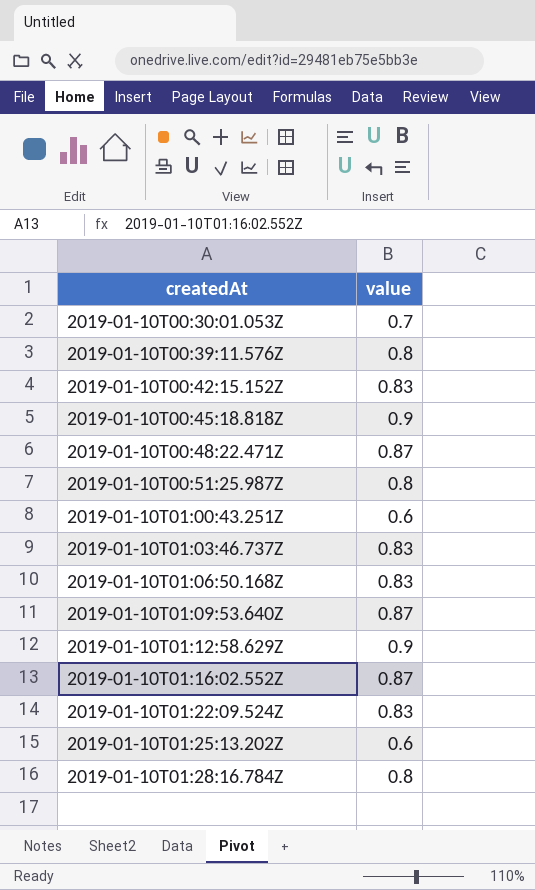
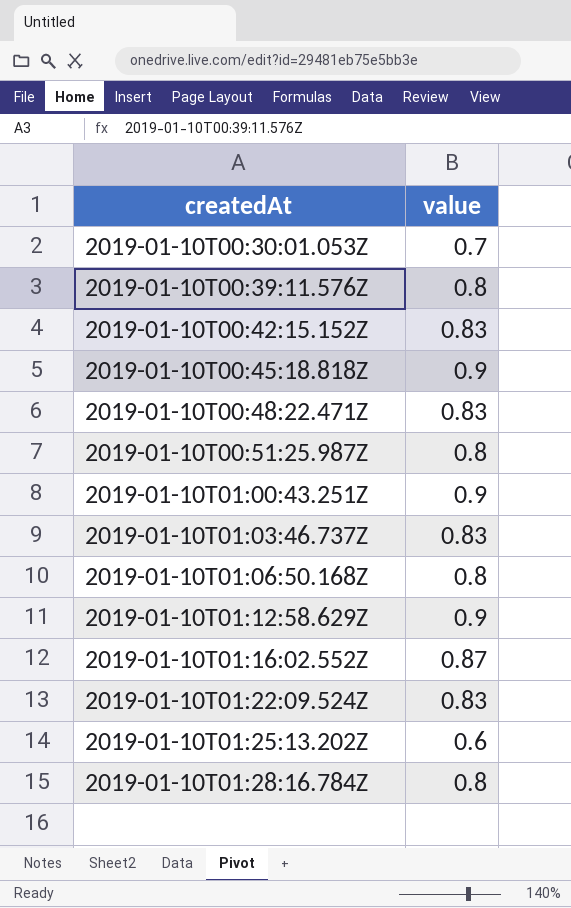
row 2019-01-10T01:09:53.640Z: 0.87 -> none
2019-01-10T00:48:22.471Z | value: 0.87 -> 0.83
2019-01-10T01:00:43.251Z | value: 0.6 -> 0.9
2019-01-10T01:06:50.168Z | value: 0.83 -> 0.8

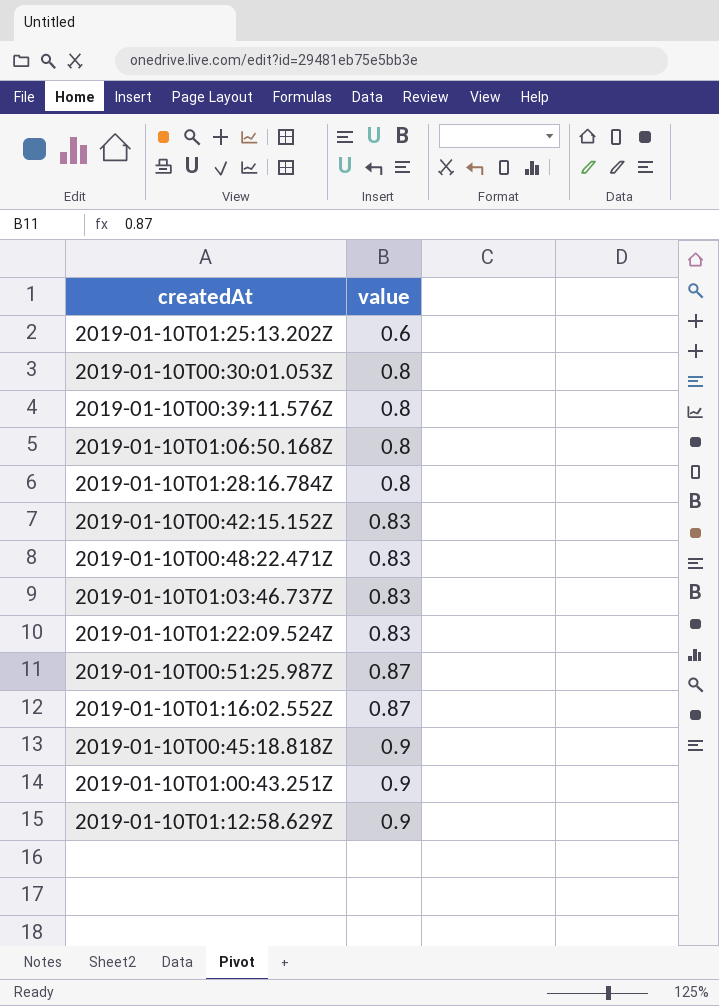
row order: createdAt ascending -> value ascending
2019-01-10T00:30:01.053Z | value: 0.7 -> 0.8
2019-01-10T00:51:25.987Z | value: 0.8 -> 0.87

